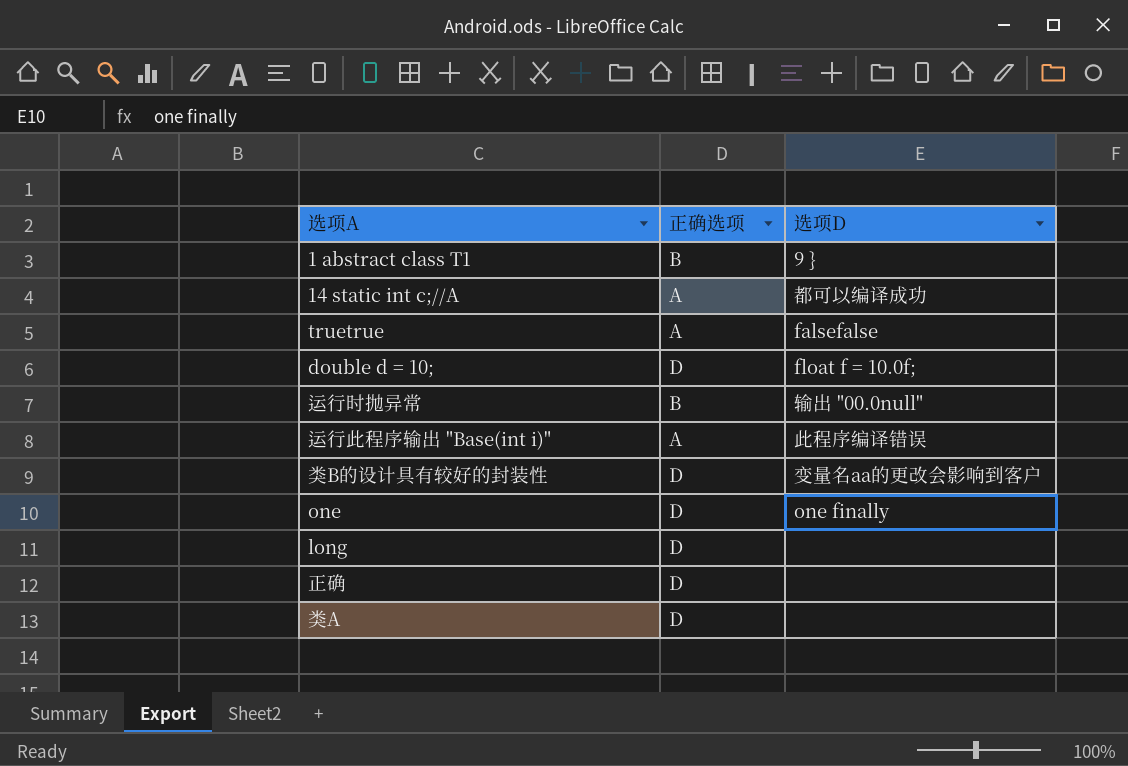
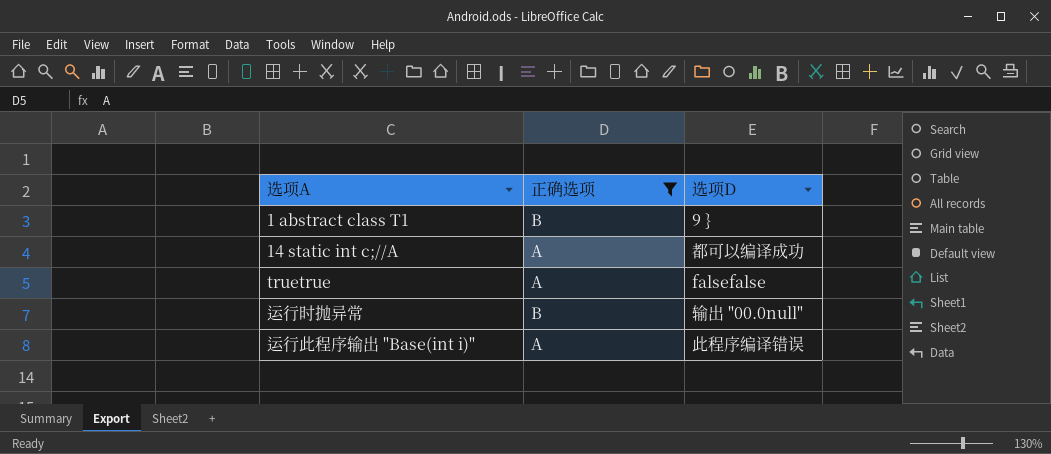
filter: none -> 正确选项 != D

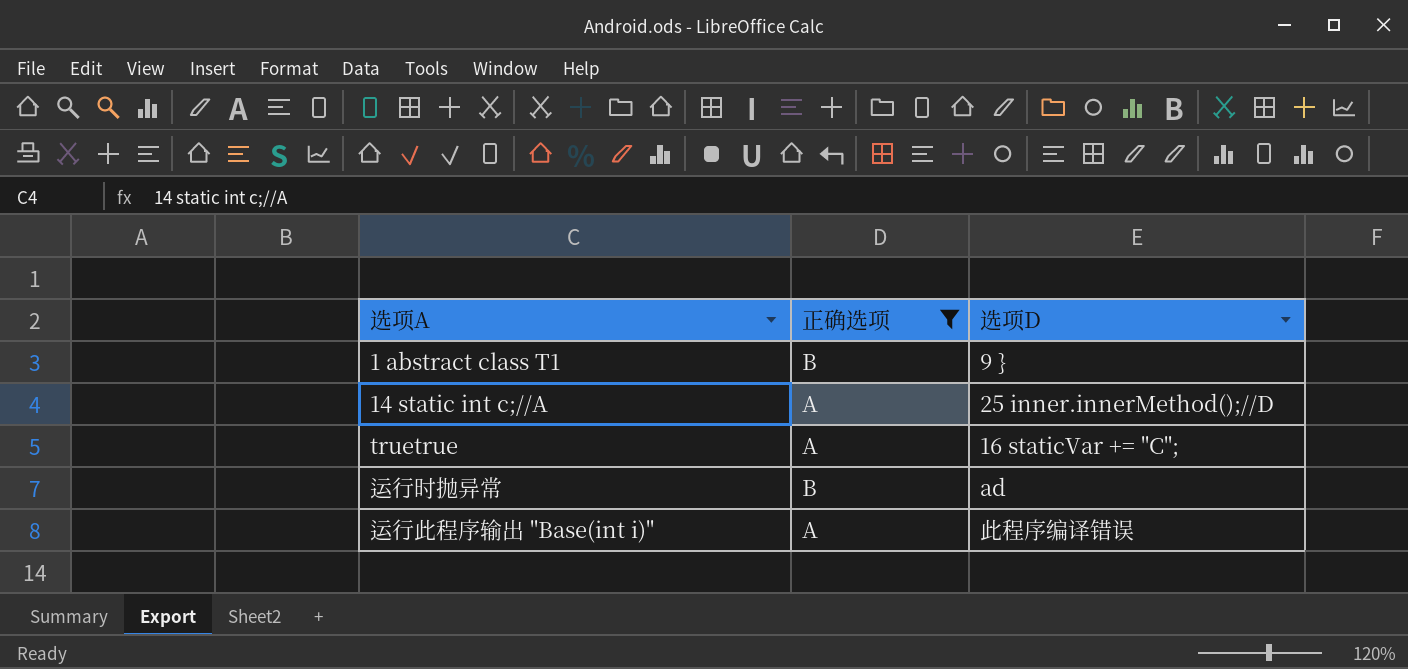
14 static int c;//A | 选项D: 都可以编译成功 -> 25 inner.innerMethod();//D
truetrue | 选项D: falsefalse -> 16 staticVar += "C";
运行时抛异常 | 选项D: 输出 "00.0null" -> ad

